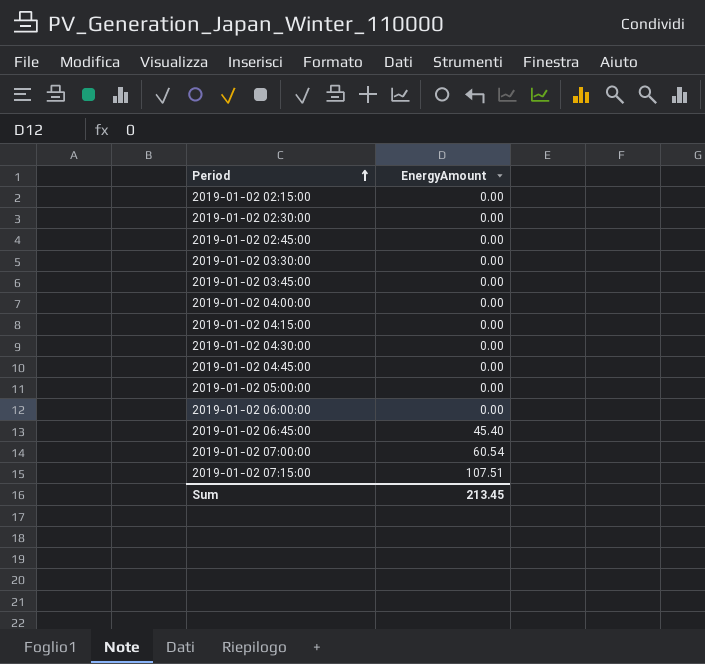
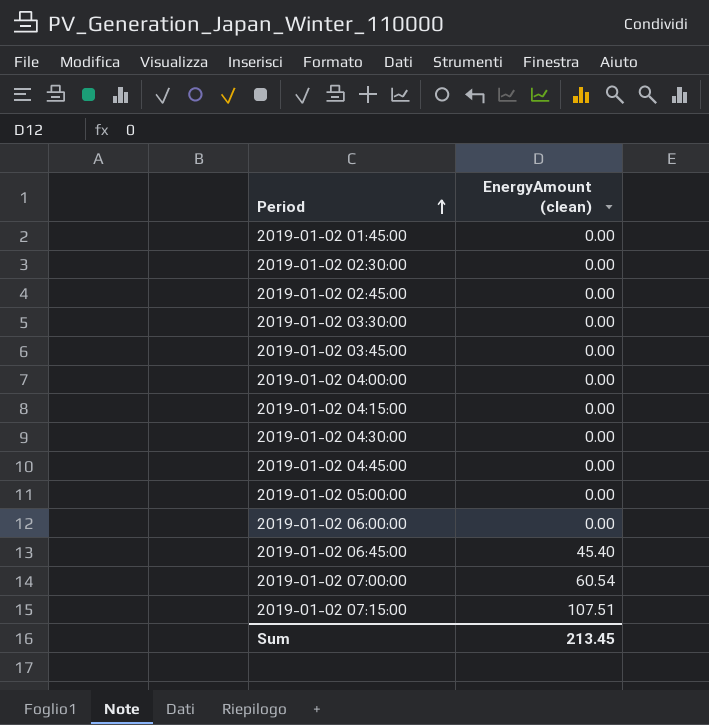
column name: EnergyAmount -> EnergyAmount (clean)
row 2019-01-02 02:15:00: 0.00 -> none
row 2019-01-02 01:45:00: none -> 0.00

